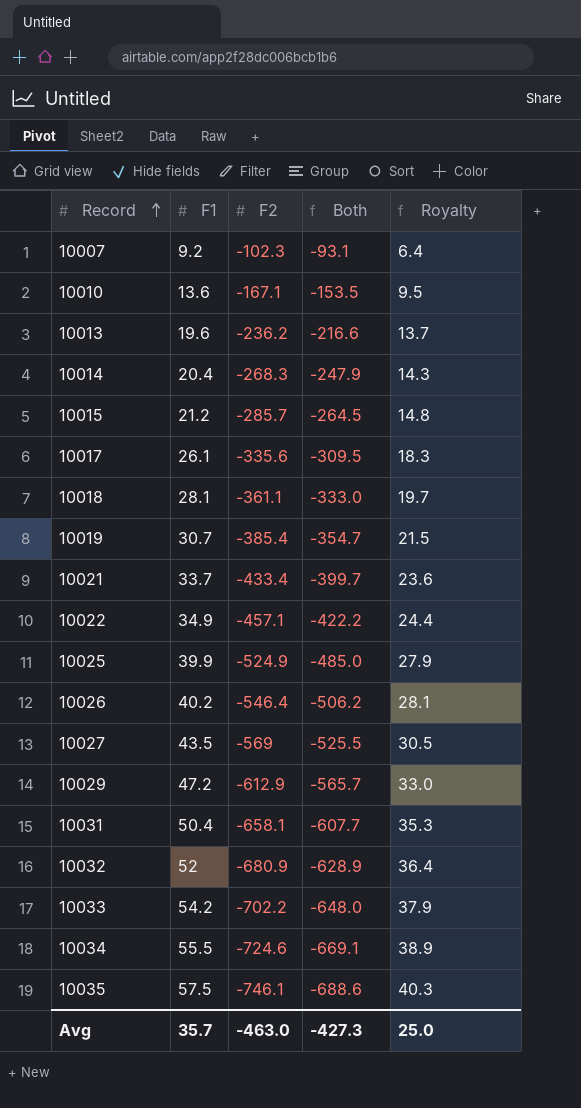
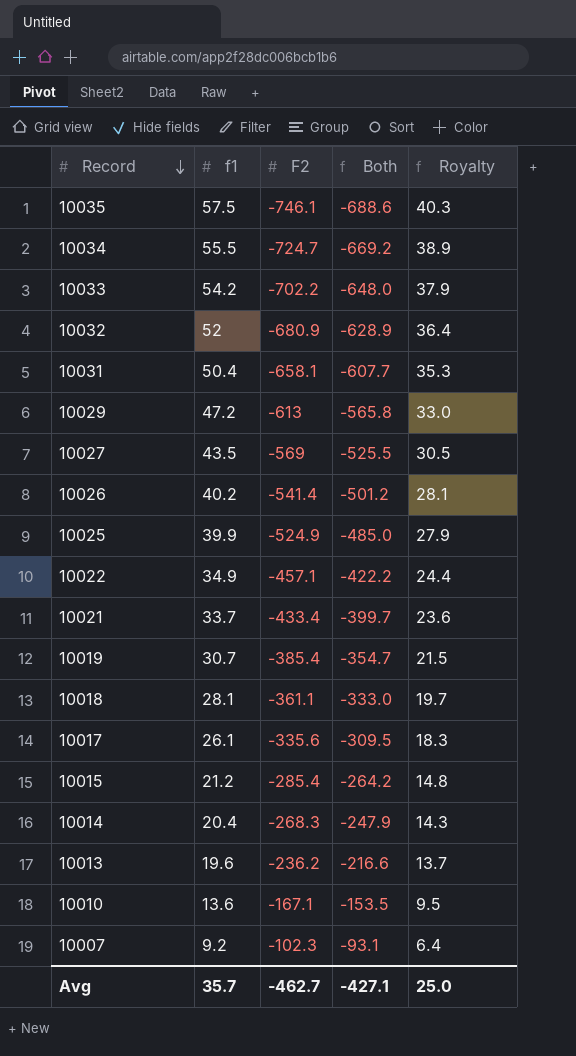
row order: Record ascending -> Record descending
column name: F1 -> f1
10034 | F2: -724.6 -> -724.7
10034 | Both: -669.1 -> -669.2
10029 | F2: -612.9 -> -613
10029 | Both: -565.7 -> -565.8
10026 | F2: -546.4 -> -541.4
10026 | Both: -506.2 -> -501.2
10015 | F2: -285.7 -> -285.4
10015 | Both: -264.5 -> -264.2
Avg | F2: -463.0 -> -462.7
Avg | Both: -427.3 -> -427.1

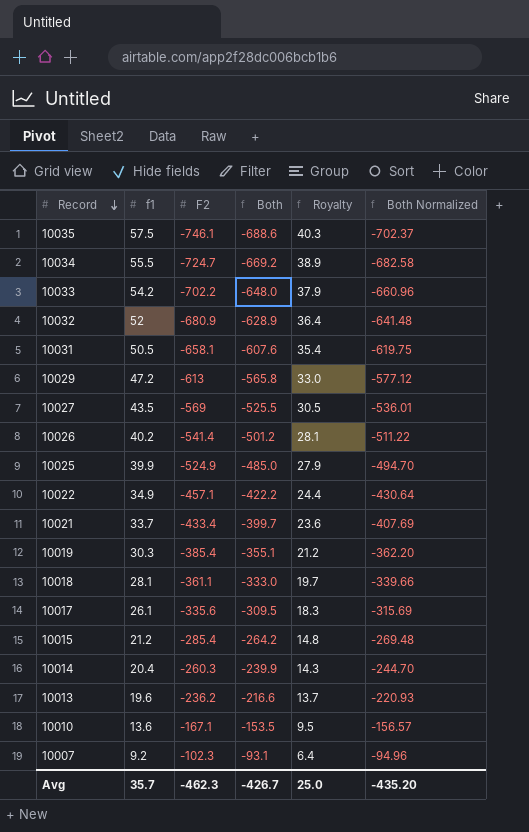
column Both Normalized | formula: none -> [Both] * 1.02
10031 | f1: 50.4 -> 50.5
10031 | Both: -607.7 -> -607.6
10031 | Royalty: 35.3 -> 35.4
10019 | f1: 30.7 -> 30.3
10019 | Both: -354.7 -> -355.1
10019 | Royalty: 21.5 -> 21.2
10014 | F2: -268.3 -> -260.3
10014 | Both: -247.9 -> -239.9
Avg | F2: -462.7 -> -462.3
Avg | Both: -427.1 -> -426.7

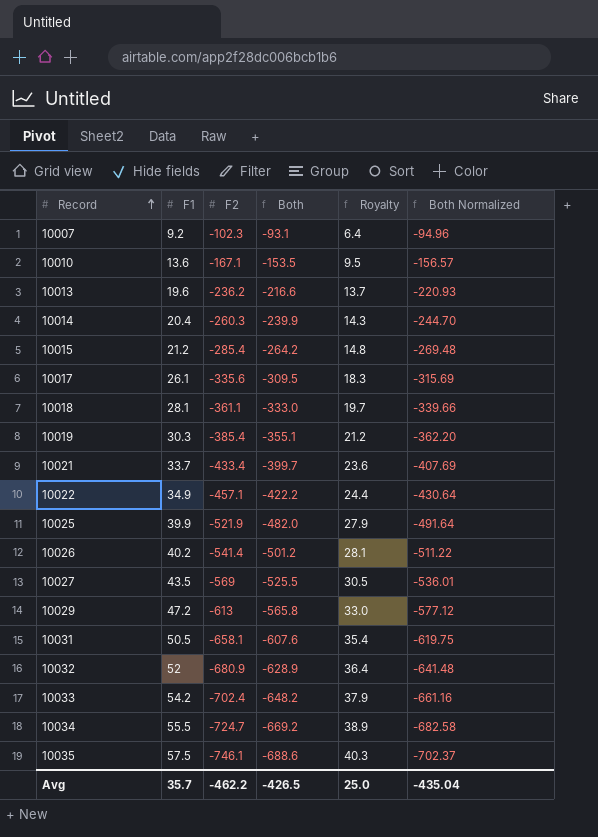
row order: Record descending -> Record ascending
column name: f1 -> F1
10025 | F2: -524.9 -> -521.9
10025 | Both: -485.0 -> -482.0
10025 | Both Normalized: -494.70 -> -491.64
10033 | F2: -702.2 -> -702.4
10033 | Both: -648.0 -> -648.2
10033 | Both Normalized: -660.96 -> -661.16
Avg | F2: -462.3 -> -462.2
Avg | Both: -426.7 -> -426.5
Avg | Both Normalized: -435.20 -> -435.04

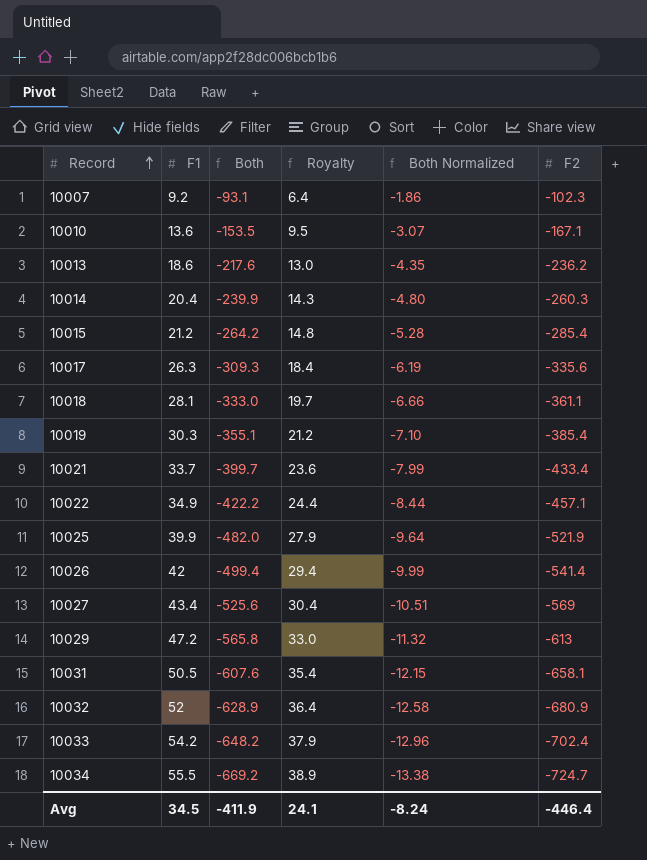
column Both Normalized | formula: [Both] * 1.02 -> [Both] * 0.02
column F2 | position: 3 -> 6
row 10035: 57.5 | -746.1 | -688.6 | 40.3 | -702.37 -> none
10013 | F1: 19.6 -> 18.6
10013 | Both: -216.6 -> -217.6
10013 | Royalty: 13.7 -> 13.0
10017 | F1: 26.1 -> 26.3
10017 | Both: -309.5 -> -309.3
10017 | Royalty: 18.3 -> 18.4
10026 | F1: 40.2 -> 42
10026 | Both: -501.2 -> -499.4
10026 | Royalty: 28.1 -> 29.4
10027 | F1: 43.5 -> 43.4
10027 | Both: -525.5 -> -525.6
10027 | Royalty: 30.5 -> 30.4
Avg | F1: 35.7 -> 34.5
Avg | Both: -426.5 -> -411.9
Avg | Royalty: 25.0 -> 24.1
Avg | Both Normalized: -435.04 -> -8.24
Avg | F2: -462.2 -> -446.4

